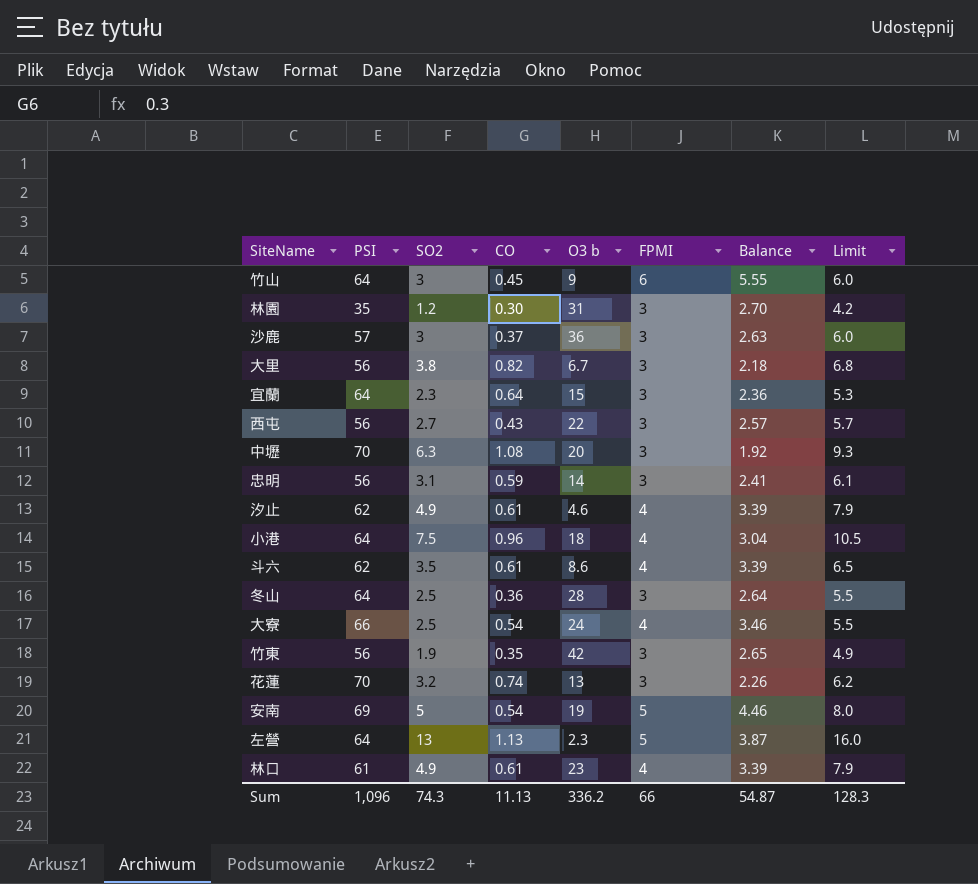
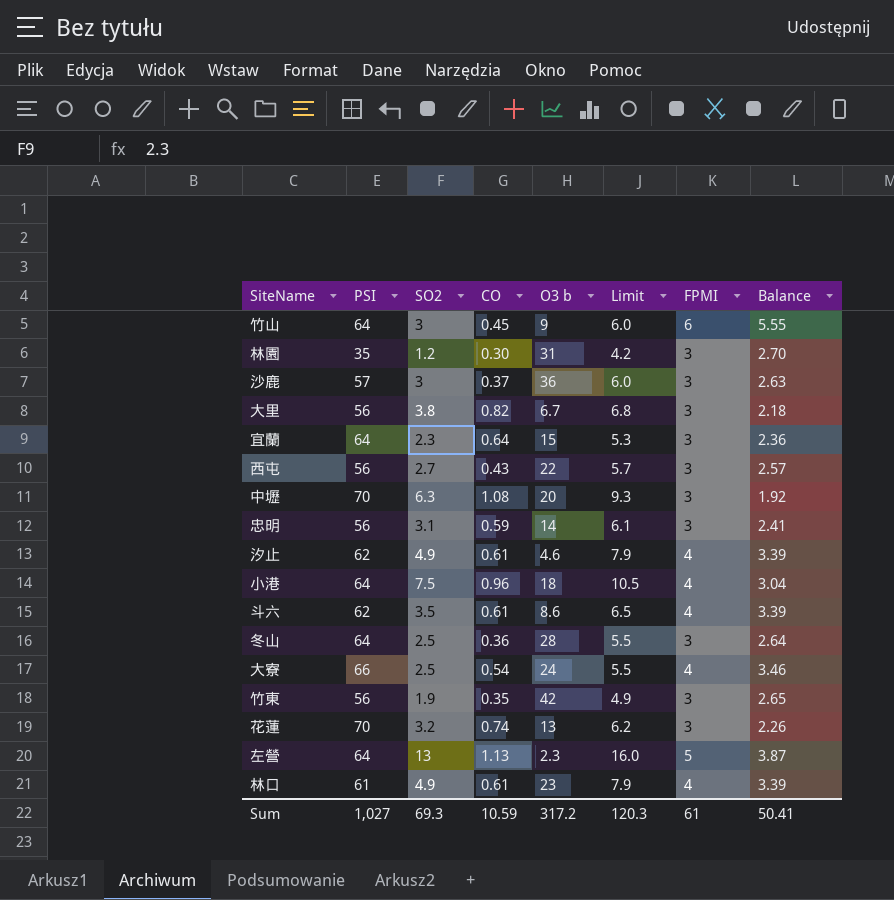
column Limit | position: 8 -> 6
row 安南: 69 | 5 | 0.54 | 19 | 5 | 4.46 | 8.0 -> none
Sum | PSI: 1,096 -> 1,027
Sum | SO2: 74.3 -> 69.3
Sum | CO: 11.13 -> 10.59
Sum | O3 b: 336.2 -> 317.2
Sum | Limit: 128.3 -> 120.3
Sum | FPMI: 66 -> 61
Sum | Balance: 54.87 -> 50.41

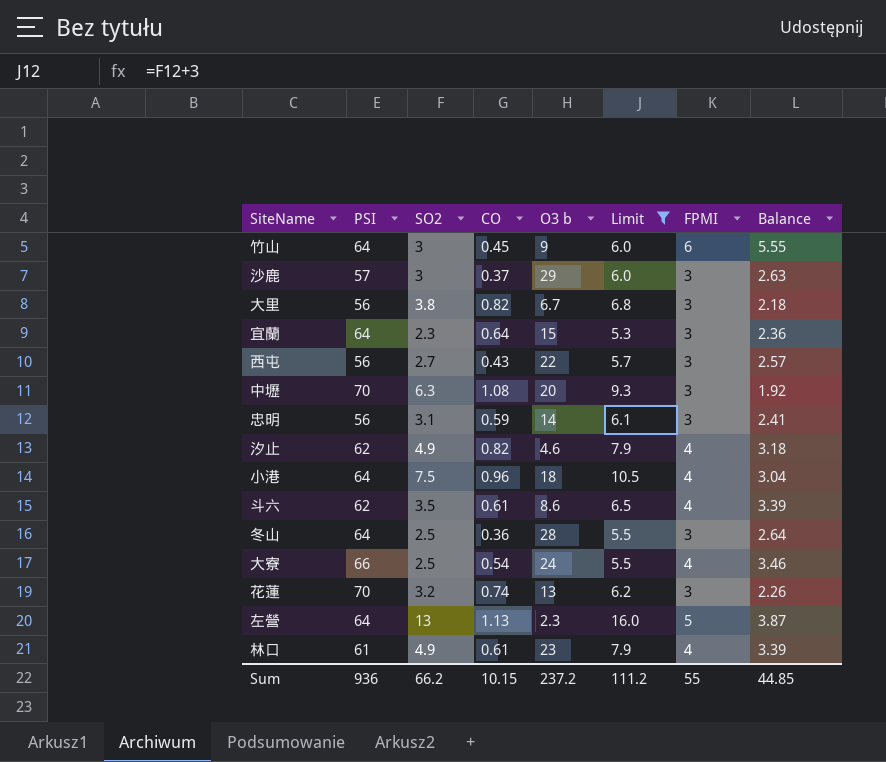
filter: none -> Limit >= 5.3
沙鹿 | O3 b: 36 -> 29
汐止 | CO: 0.61 -> 0.82
汐止 | Balance: 3.39 -> 3.18
Sum | PSI: 1,027 -> 936
Sum | SO2: 69.3 -> 66.2
Sum | CO: 10.59 -> 10.15
Sum | O3 b: 317.2 -> 237.2
Sum | Limit: 120.3 -> 111.2
Sum | FPMI: 61 -> 55
Sum | Balance: 50.41 -> 44.85

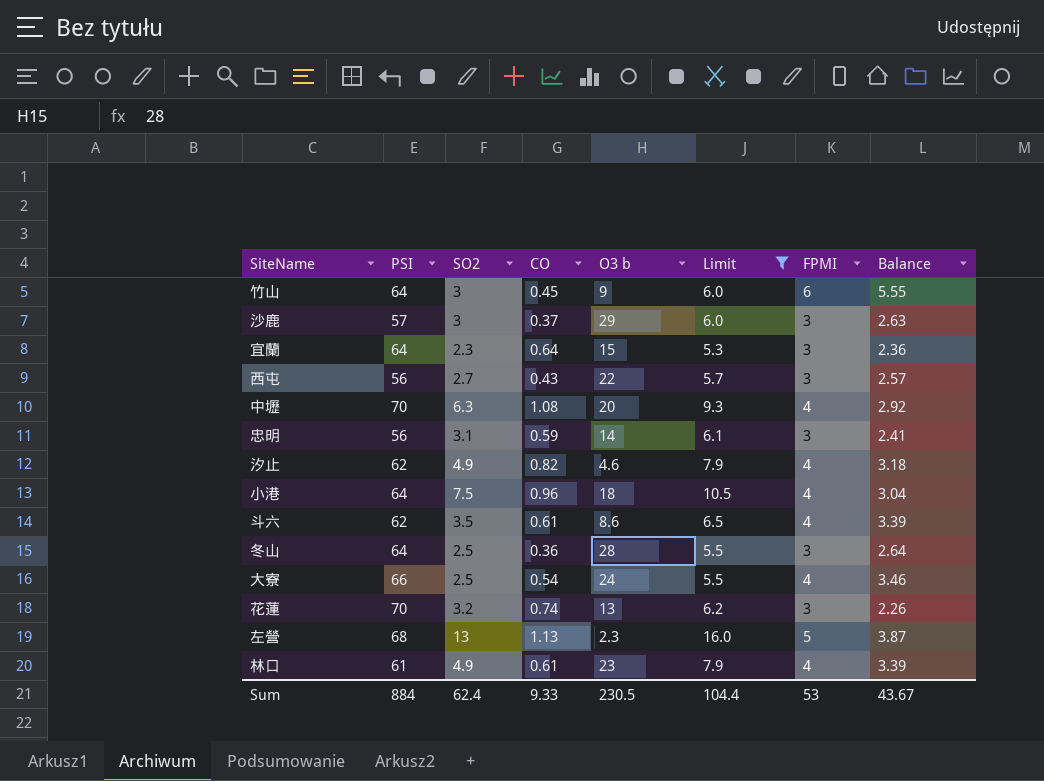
row 大里: 56 | 3.8 | 0.82 | 6.7 | 6.8 | 3 | 2.18 -> none
中壢 | FPMI: 3 -> 4
中壢 | Balance: 1.92 -> 2.92
左營 | PSI: 64 -> 68
Sum | PSI: 936 -> 884
Sum | SO2: 66.2 -> 62.4
Sum | CO: 10.15 -> 9.33
Sum | O3 b: 237.2 -> 230.5
Sum | Limit: 111.2 -> 104.4
Sum | FPMI: 55 -> 53
Sum | Balance: 44.85 -> 43.67

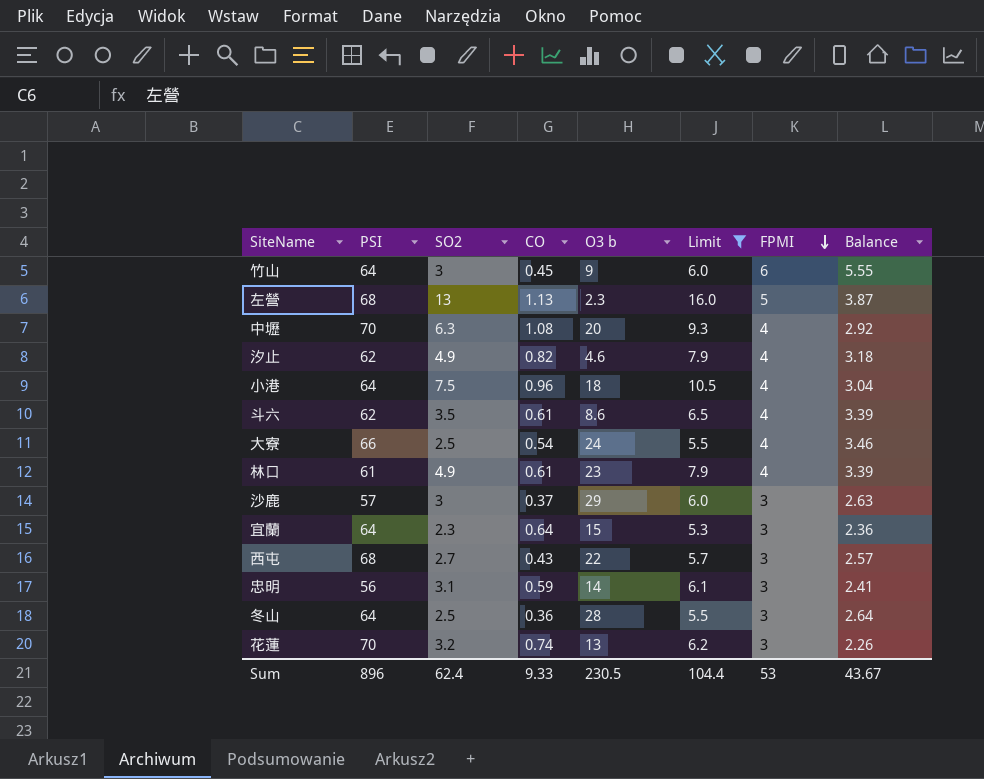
row order: none -> FPMI descending
西屯 | PSI: 56 -> 68
Sum | PSI: 884 -> 896

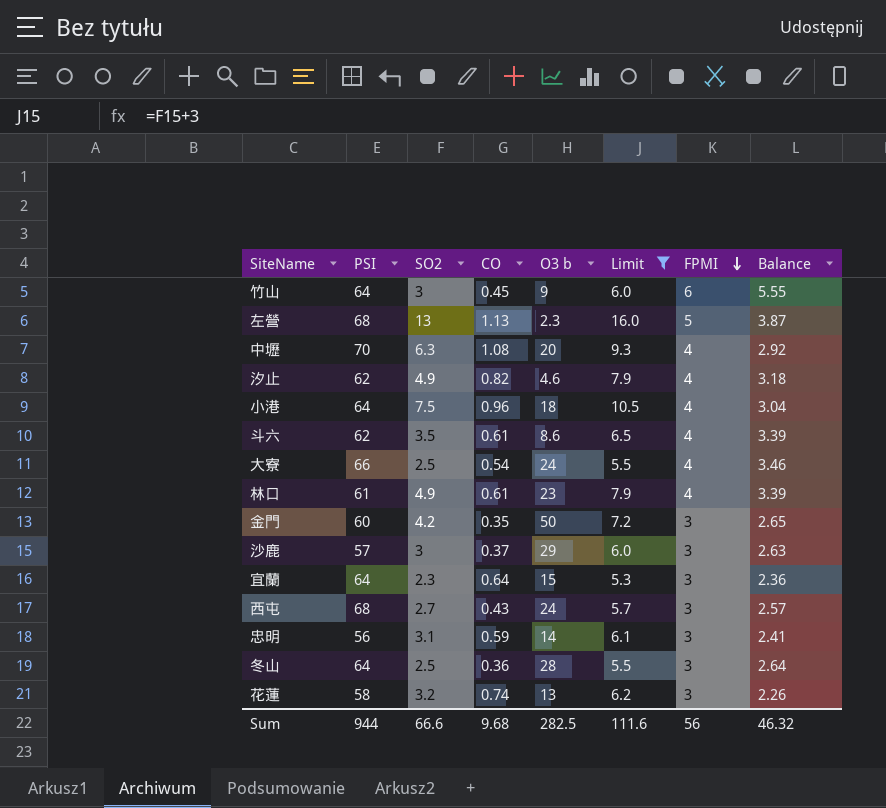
row 金門: none -> 60 | 4.2 | 0.35 | 50 | 7.2 | 3 | 2.65
西屯 | O3 b: 22 -> 24
花蓮 | PSI: 70 -> 58
Sum | PSI: 896 -> 944
Sum | SO2: 62.4 -> 66.6
Sum | CO: 9.33 -> 9.68
Sum | O3 b: 230.5 -> 282.5
Sum | Limit: 104.4 -> 111.6
Sum | FPMI: 53 -> 56
Sum | Balance: 43.67 -> 46.32

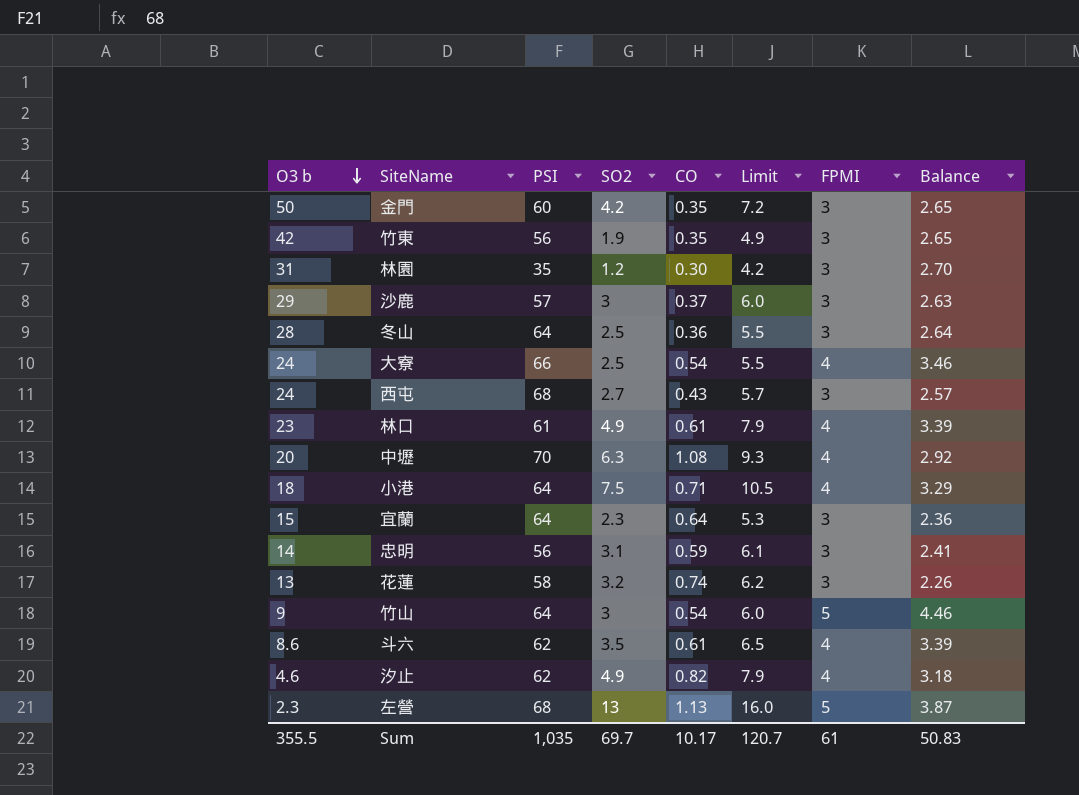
filter: Limit >= 5.3 -> none
row order: FPMI descending -> O3 b descending
column O3 b | position: 5 -> 1
小港 | CO: 0.96 -> 0.71
小港 | Balance: 3.04 -> 3.29
竹山 | CO: 0.45 -> 0.54
竹山 | FPMI: 6 -> 5
竹山 | Balance: 5.55 -> 4.46
Sum | O3 b: 282.5 -> 355.5
Sum | PSI: 944 -> 1,035
Sum | SO2: 66.6 -> 69.7
Sum | CO: 9.68 -> 10.17
Sum | Limit: 111.6 -> 120.7
Sum | FPMI: 56 -> 61
Sum | Balance: 46.32 -> 50.83

